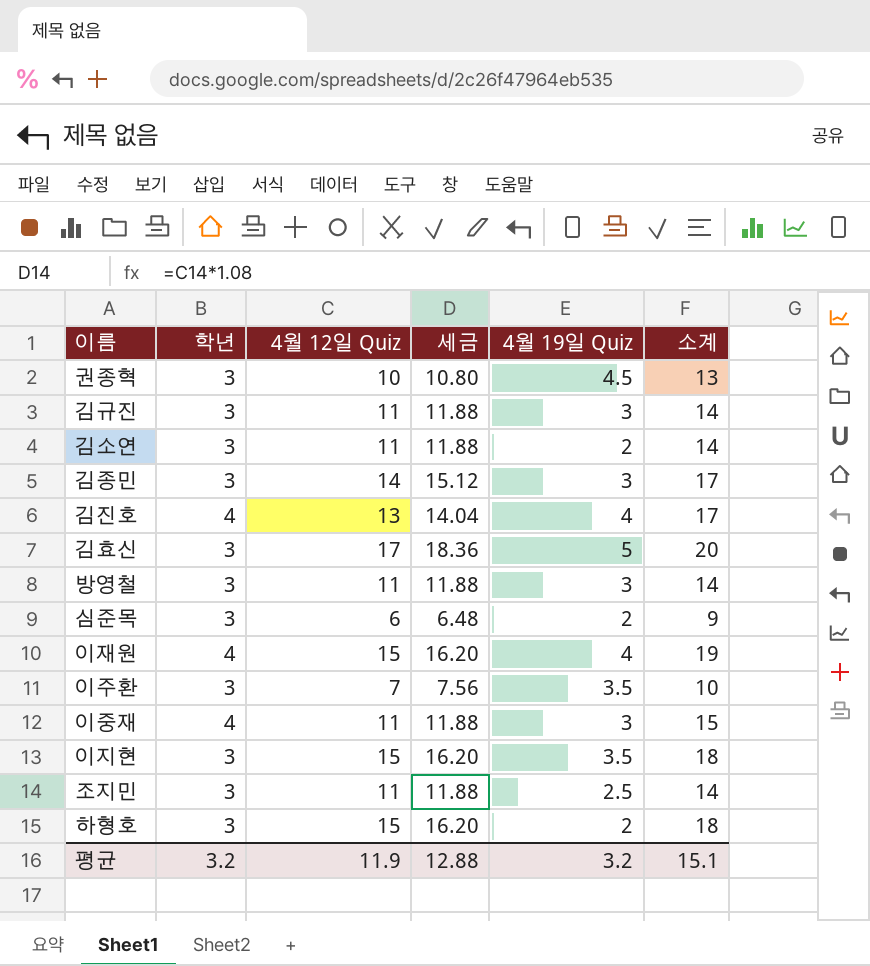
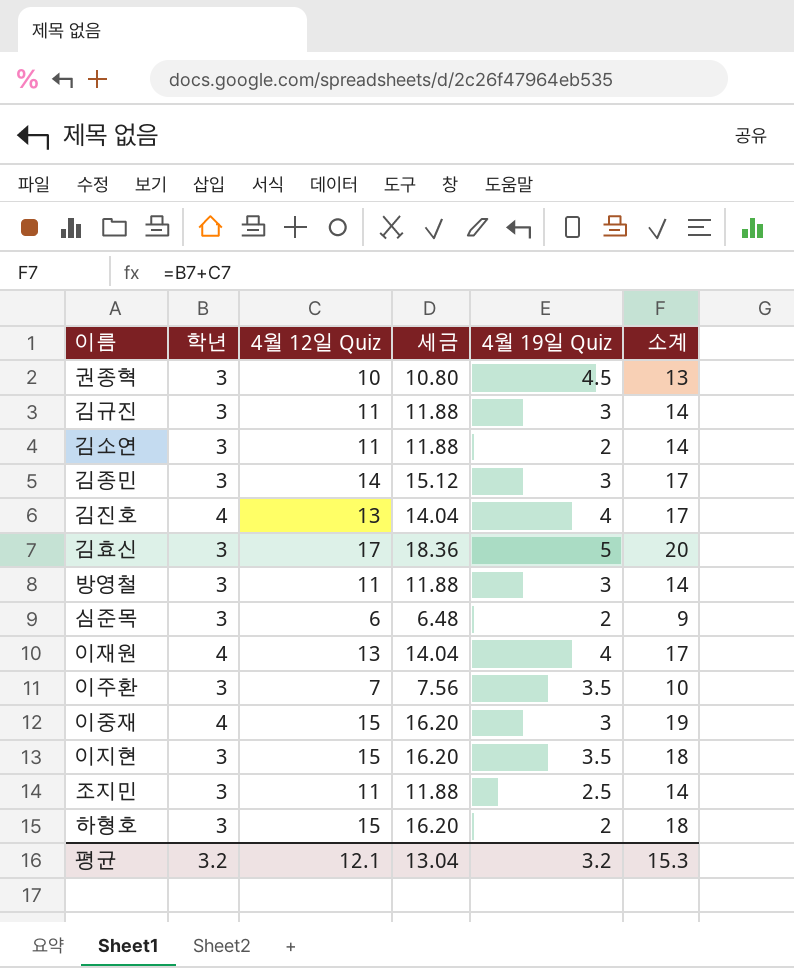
이재원 | 4월 12일 Quiz: 15 -> 13
이재원 | 세금: 16.20 -> 14.04
이재원 | 소계: 19 -> 17
이중재 | 4월 12일 Quiz: 11 -> 15
이중재 | 세금: 11.88 -> 16.20
이중재 | 소계: 15 -> 19
평균 | 4월 12일 Quiz: 11.9 -> 12.1
평균 | 세금: 12.88 -> 13.04
평균 | 소계: 15.1 -> 15.3

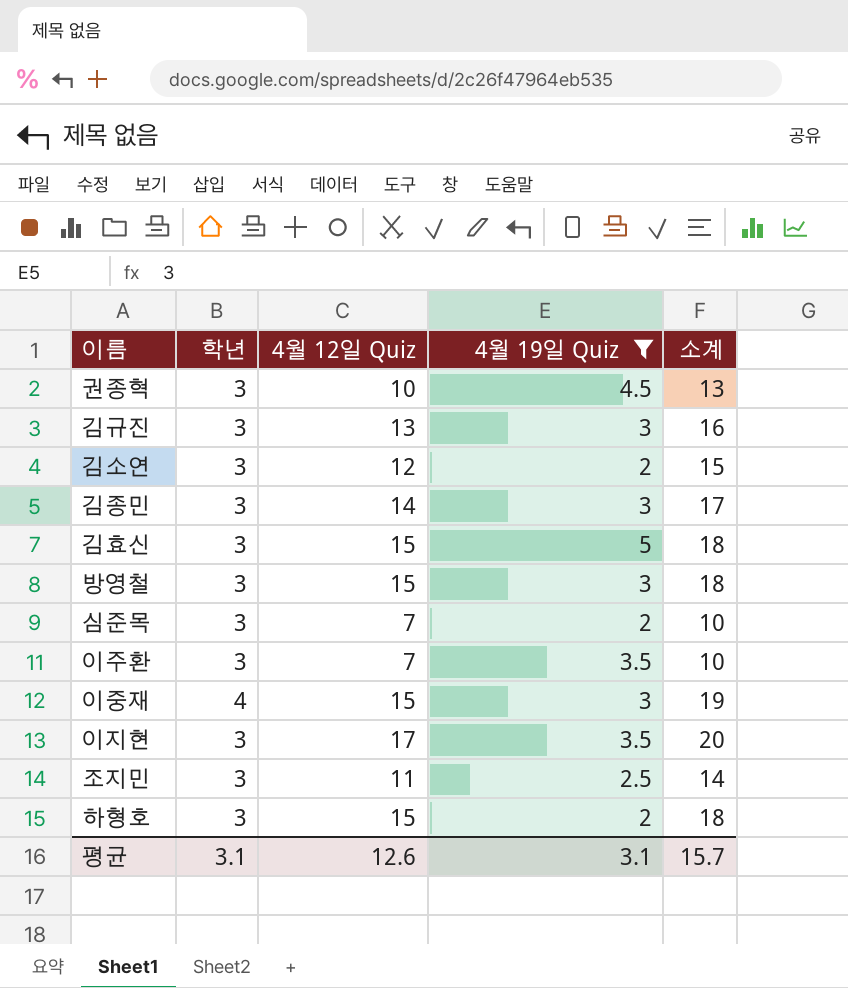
filter: none -> 4월 19일 Quiz != 4
column 세금 | formula: [4월 12일 Quiz] * 1.08 -> none
김규진 | 4월 12일 Quiz: 11 -> 13
김규진 | 소계: 14 -> 16
김소연 | 4월 12일 Quiz: 11 -> 12
김소연 | 소계: 14 -> 15
김효신 | 4월 12일 Quiz: 17 -> 15
김효신 | 소계: 20 -> 18
방영철 | 4월 12일 Quiz: 11 -> 15
방영철 | 소계: 14 -> 18
심준목 | 4월 12일 Quiz: 6 -> 7
심준목 | 소계: 9 -> 10
이지현 | 4월 12일 Quiz: 15 -> 17
이지현 | 소계: 18 -> 20
평균 | 학년: 3.2 -> 3.1
평균 | 4월 12일 Quiz: 12.1 -> 12.6
평균 | 4월 19일 Quiz: 3.2 -> 3.1
평균 | 소계: 15.3 -> 15.7

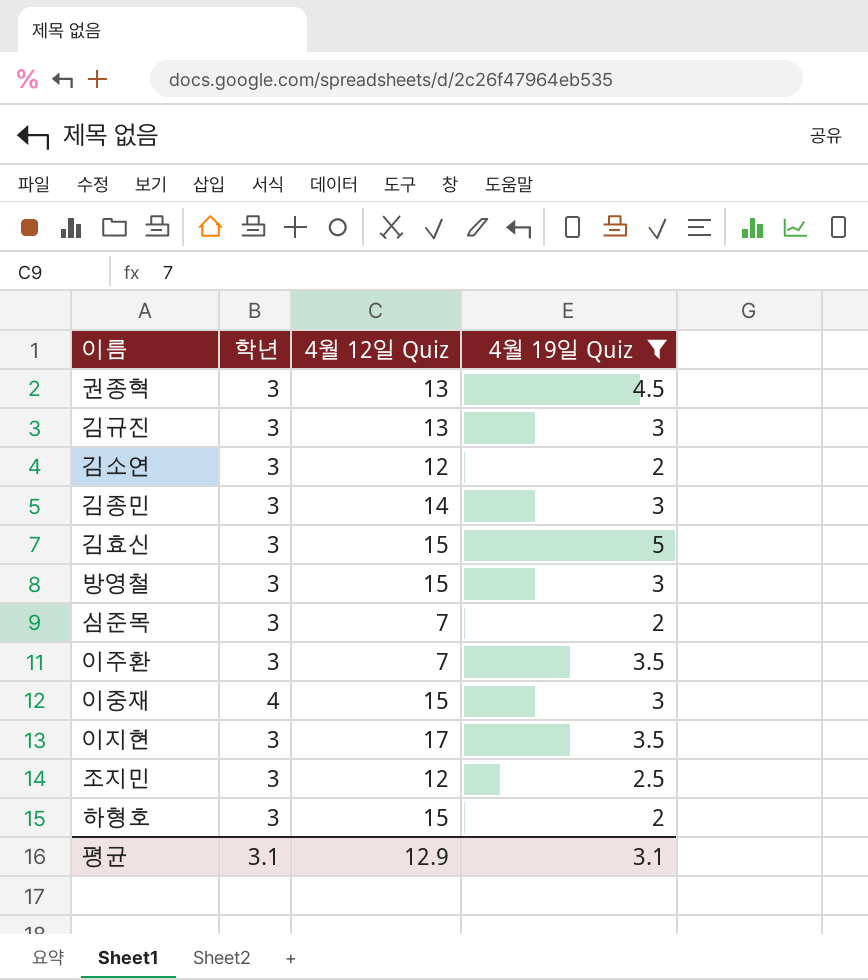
column 소계 | formula: [학년] + [4월 12일 Quiz] -> none
권종혁 | 4월 12일 Quiz: 10 -> 13
조지민 | 4월 12일 Quiz: 11 -> 12
평균 | 4월 12일 Quiz: 12.6 -> 12.9

